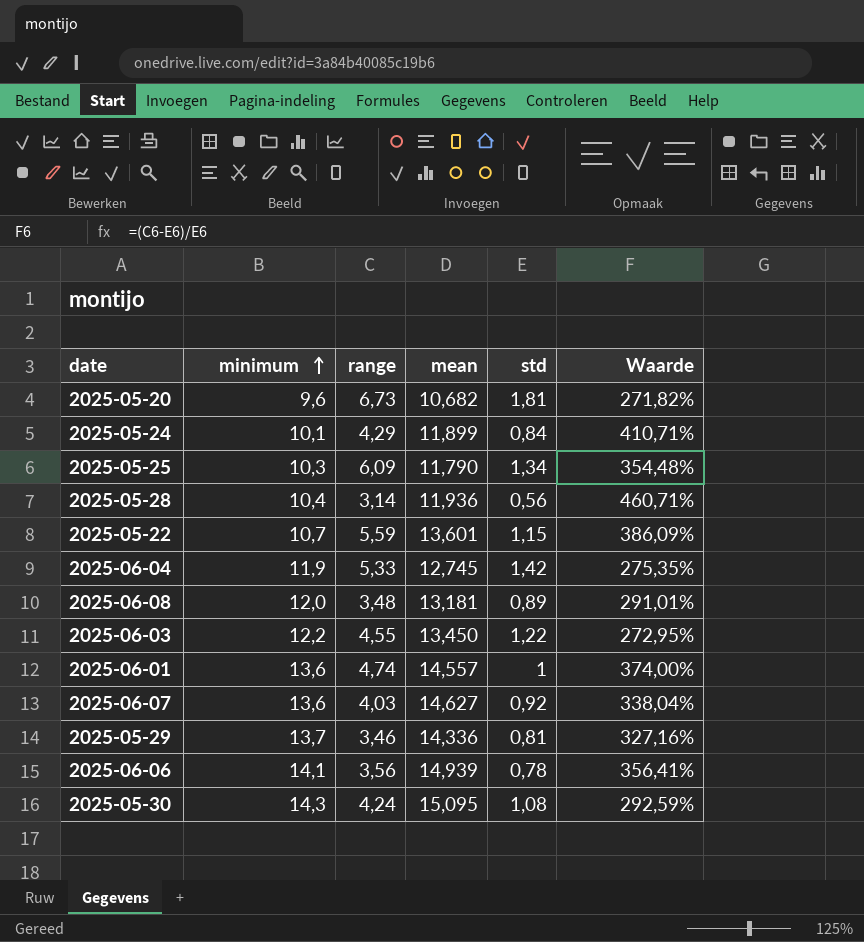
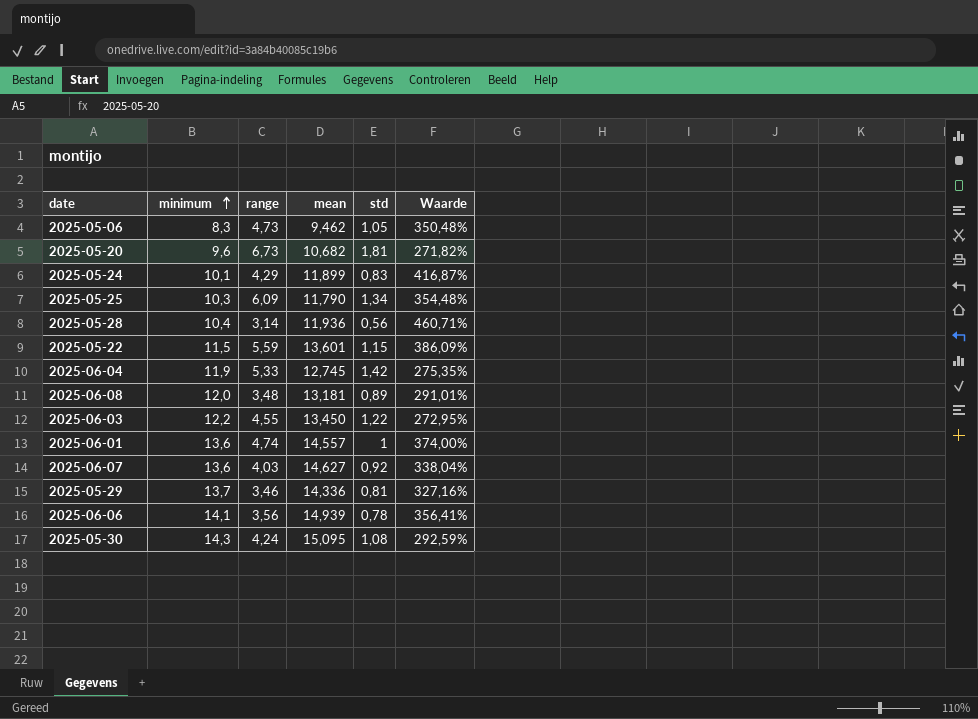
row 2025-05-06: none -> 8,3 | 4,73 | 9,462 | 1,05 | 350,48%
2025-05-24 | std: 0,84 -> 0,83
2025-05-24 | Waarde: 410,71% -> 416,87%
2025-05-22 | minimum: 10,7 -> 11,5

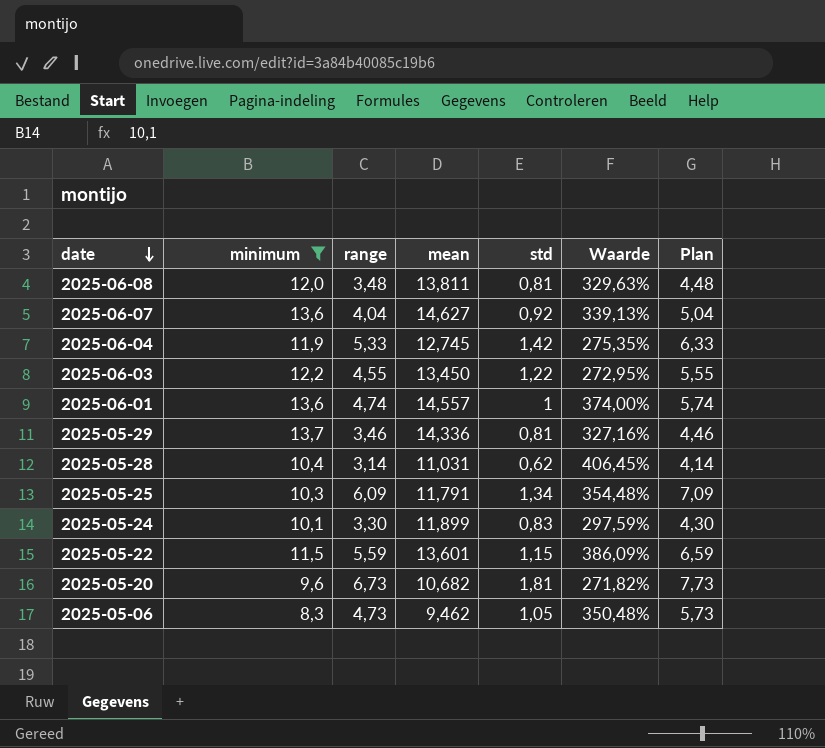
filter: none -> minimum <= 13,7
row order: minimum ascending -> date descending
column Plan | formula: none -> [range] + 1
2025-06-08 | mean: 13,181 -> 13,811
2025-06-08 | std: 0,89 -> 0,81
2025-06-08 | Waarde: 291,01% -> 329,63%
2025-06-07 | range: 4,03 -> 4,04
2025-06-07 | Waarde: 338,04% -> 339,13%
2025-05-28 | mean: 11,936 -> 11,031
2025-05-28 | std: 0,56 -> 0,62
2025-05-28 | Waarde: 460,71% -> 406,45%
2025-05-25 | mean: 11,790 -> 11,791
2025-05-24 | range: 4,29 -> 3,30
2025-05-24 | Waarde: 416,87% -> 297,59%

